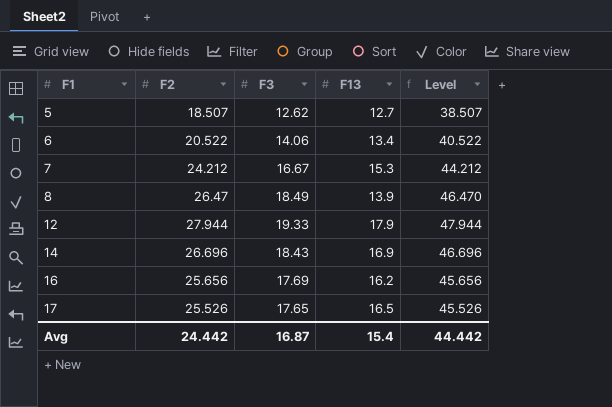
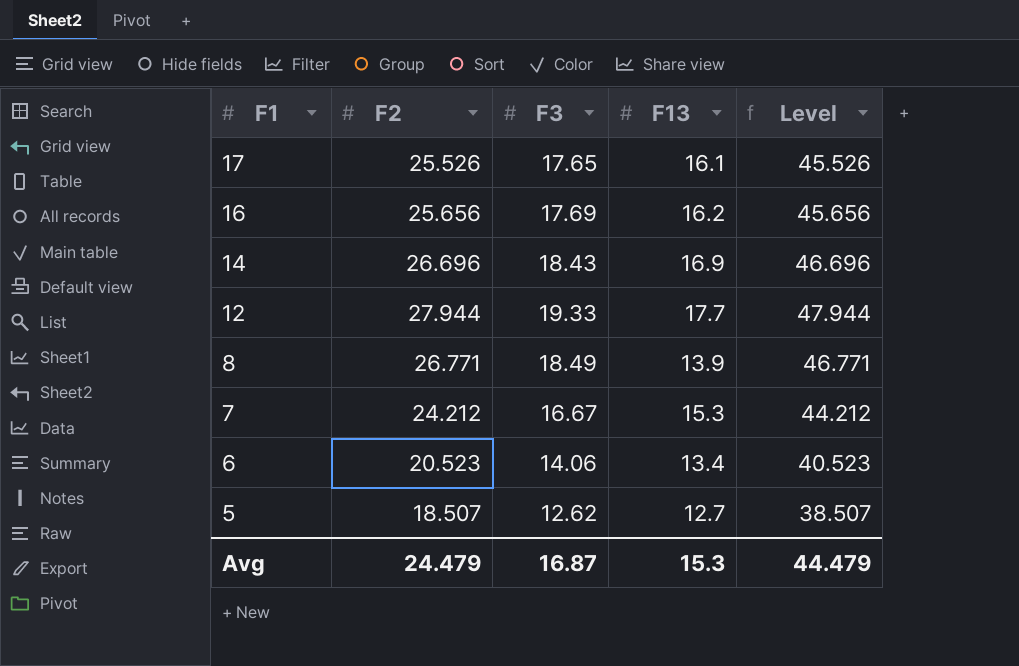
row order: F1 ascending -> F1 descending
17 | F13: 16.5 -> 16.1
12 | F13: 17.9 -> 17.7
8 | F2: 26.47 -> 26.771
8 | Level: 46.470 -> 46.771
6 | F2: 20.522 -> 20.523
6 | Level: 40.522 -> 40.523
Avg | F2: 24.442 -> 24.479
Avg | F13: 15.4 -> 15.3
Avg | Level: 44.442 -> 44.479

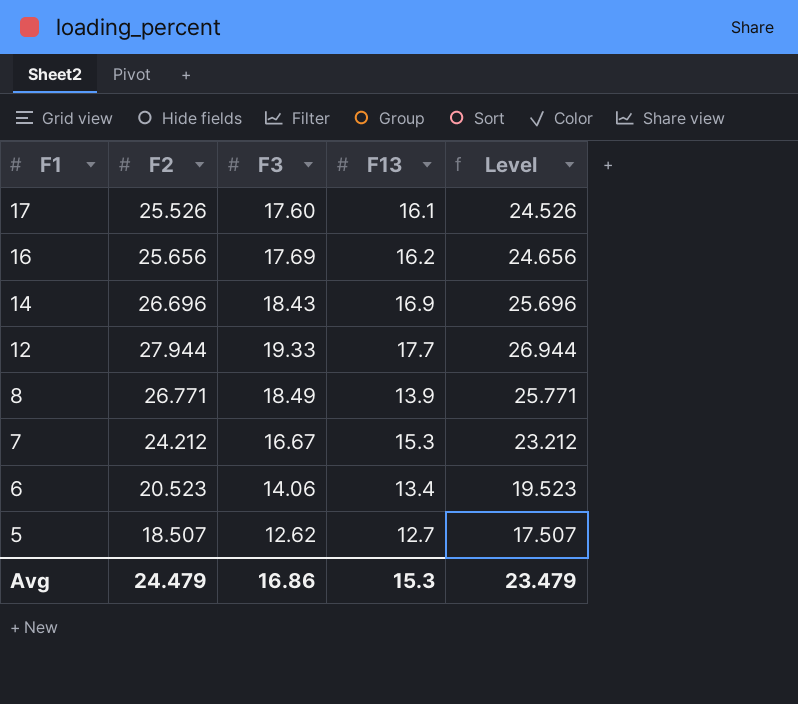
column Level | formula: [F2] + 20 -> [F2] - 1
17 | F3: 17.65 -> 17.60
Avg | F3: 16.87 -> 16.86
Avg | Level: 44.479 -> 23.479

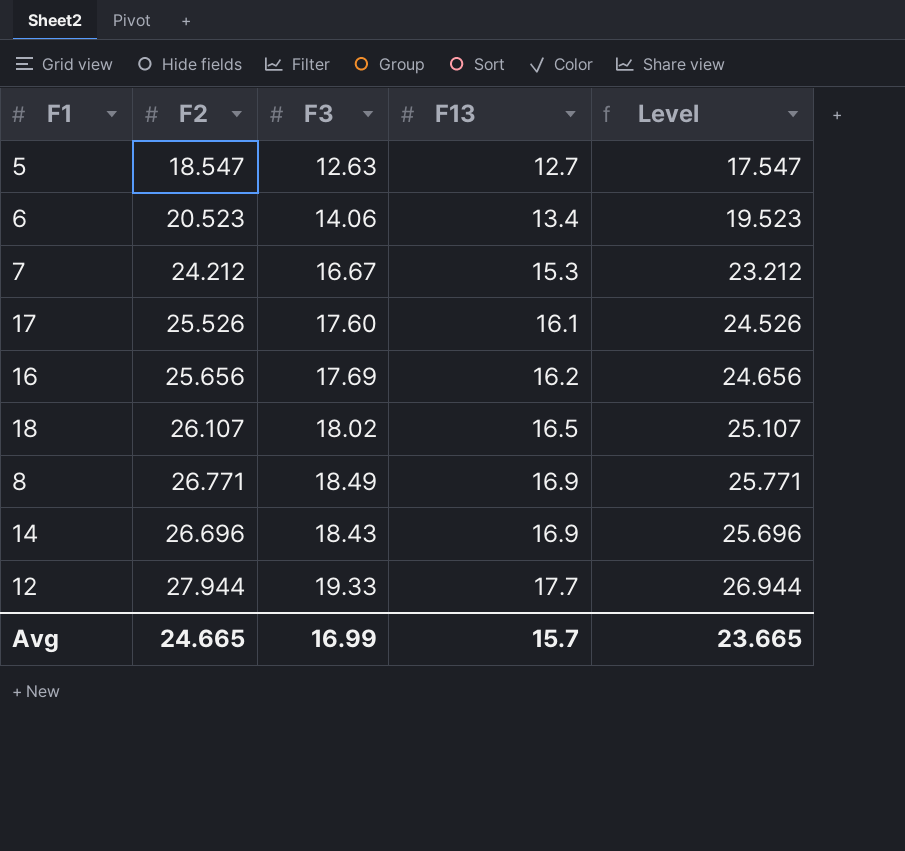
row order: F1 descending -> F13 ascending
5 | F2: 18.507 -> 18.547
5 | F3: 12.62 -> 12.63
5 | Level: 17.507 -> 17.547
row 18: none -> 26.107 | 18.02 | 16.5 | 25.107
8 | F13: 13.9 -> 16.9
Avg | F2: 24.479 -> 24.665
Avg | F3: 16.86 -> 16.99
Avg | F13: 15.3 -> 15.7
Avg | Level: 23.479 -> 23.665

